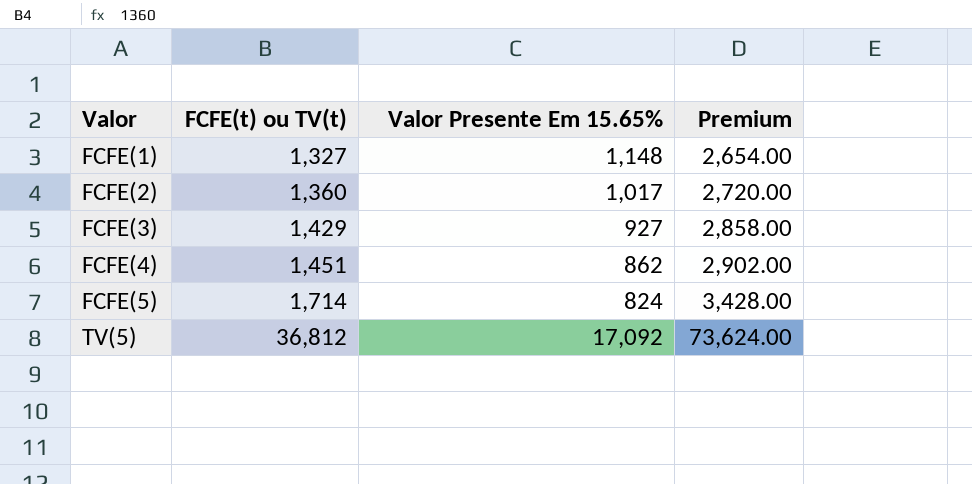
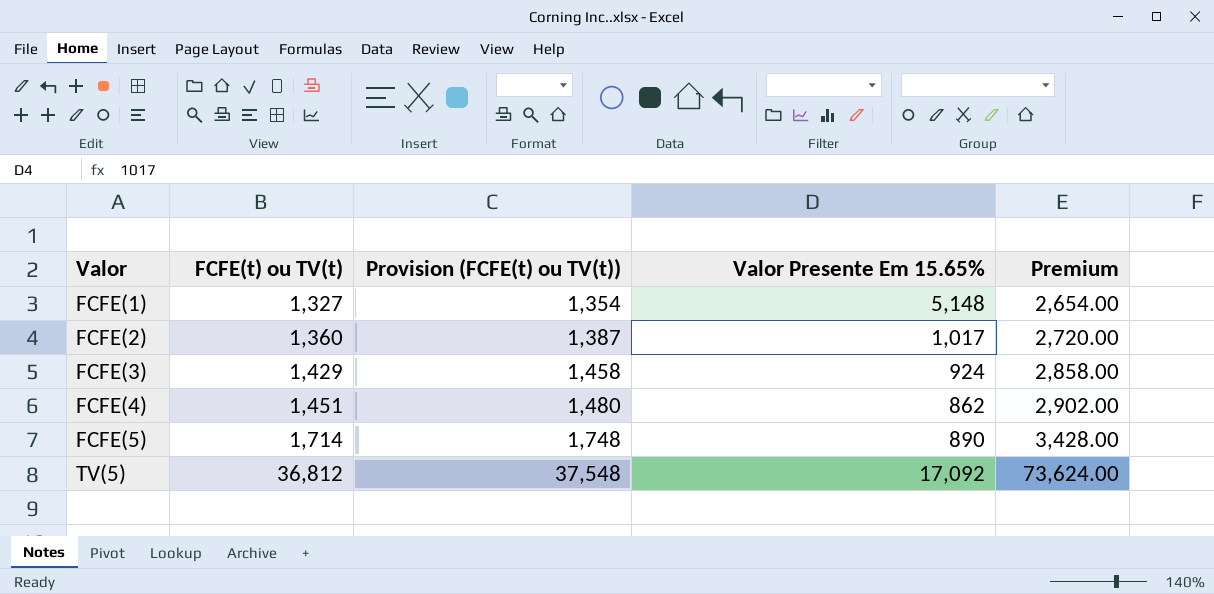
column Provision (FCFE(t) ou TV(t)) | formula: none -> [FCFE(t) ou TV(t)] * 1.02
FCFE(1) | Valor Presente Em 15.65%: 1,148 -> 5,148
FCFE(3) | Valor Presente Em 15.65%: 927 -> 924
FCFE(5) | Valor Presente Em 15.65%: 824 -> 890

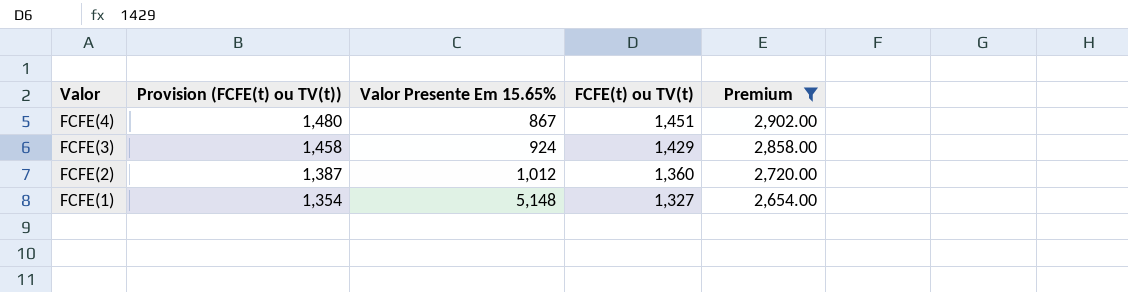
filter: none -> Premium <= 2,902.00
row order: Valor ascending -> Valor descending
column FCFE(t) ou TV(t) | position: 2 -> 4
FCFE(4) | Valor Presente Em 15.65%: 862 -> 867
FCFE(2) | Valor Presente Em 15.65%: 1,017 -> 1,012

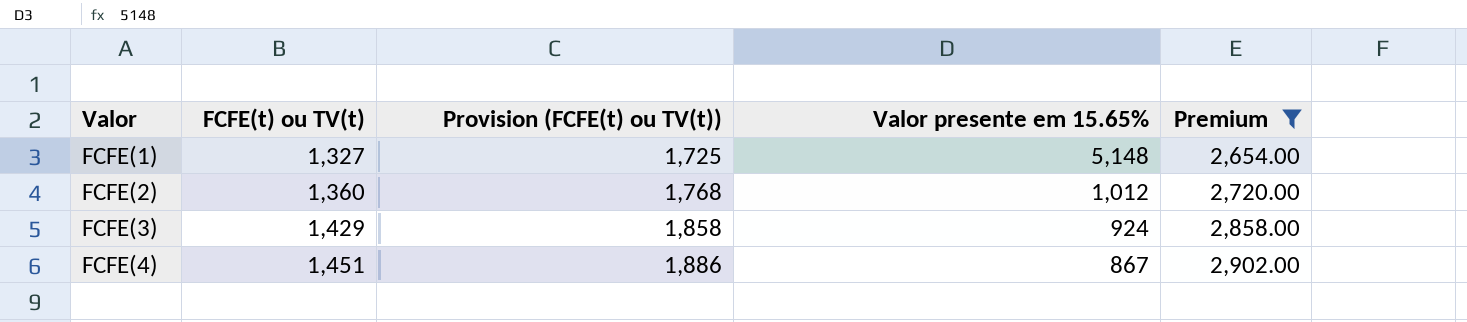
row order: Valor descending -> Valor ascending
column FCFE(t) ou TV(t) | position: 4 -> 2
column Provision (FCFE(t) ou TV(t)) | formula: [FCFE(t) ou TV(t)] * 1.02 -> [FCFE(t) ou TV(t)] * 1.3
column name: Valor Presente Em 15.65% -> Valor presente em 15.65%

